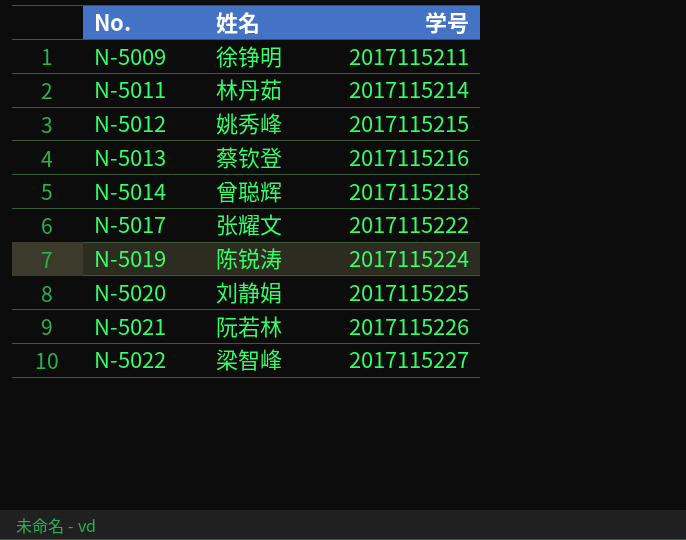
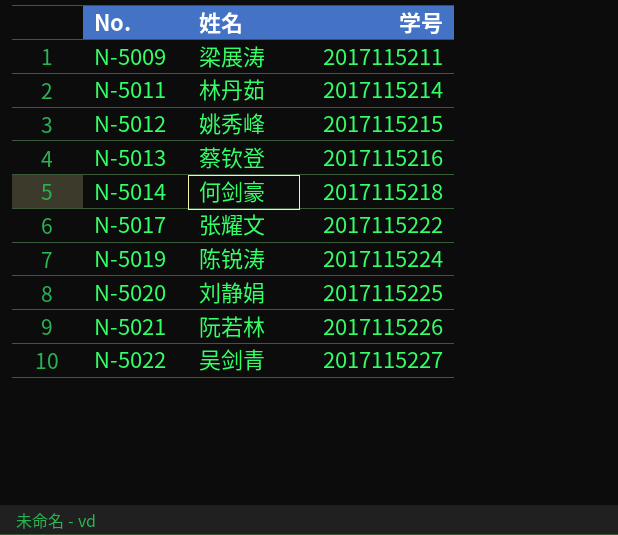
N-5009 | 姓名: 徐铮明 -> 梁展涛
N-5014 | 姓名: 曾聪辉 -> 何剑豪
N-5022 | 姓名: 梁智峰 -> 吴剑青

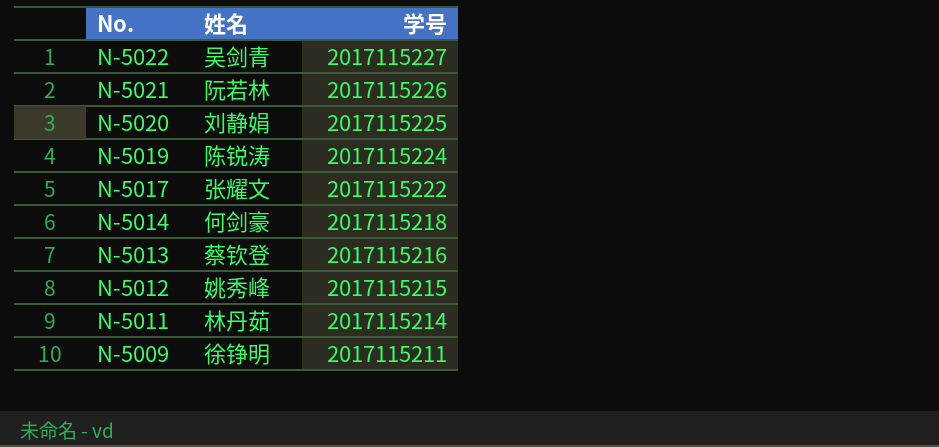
row order: No. ascending -> No. descending
N-5009 | 姓名: 梁展涛 -> 徐铮明

